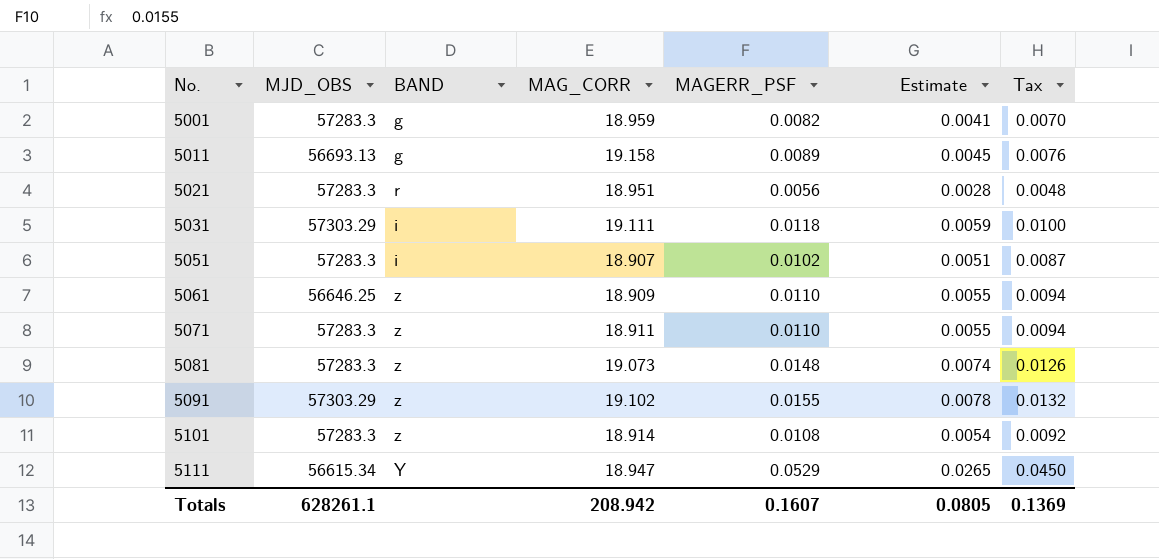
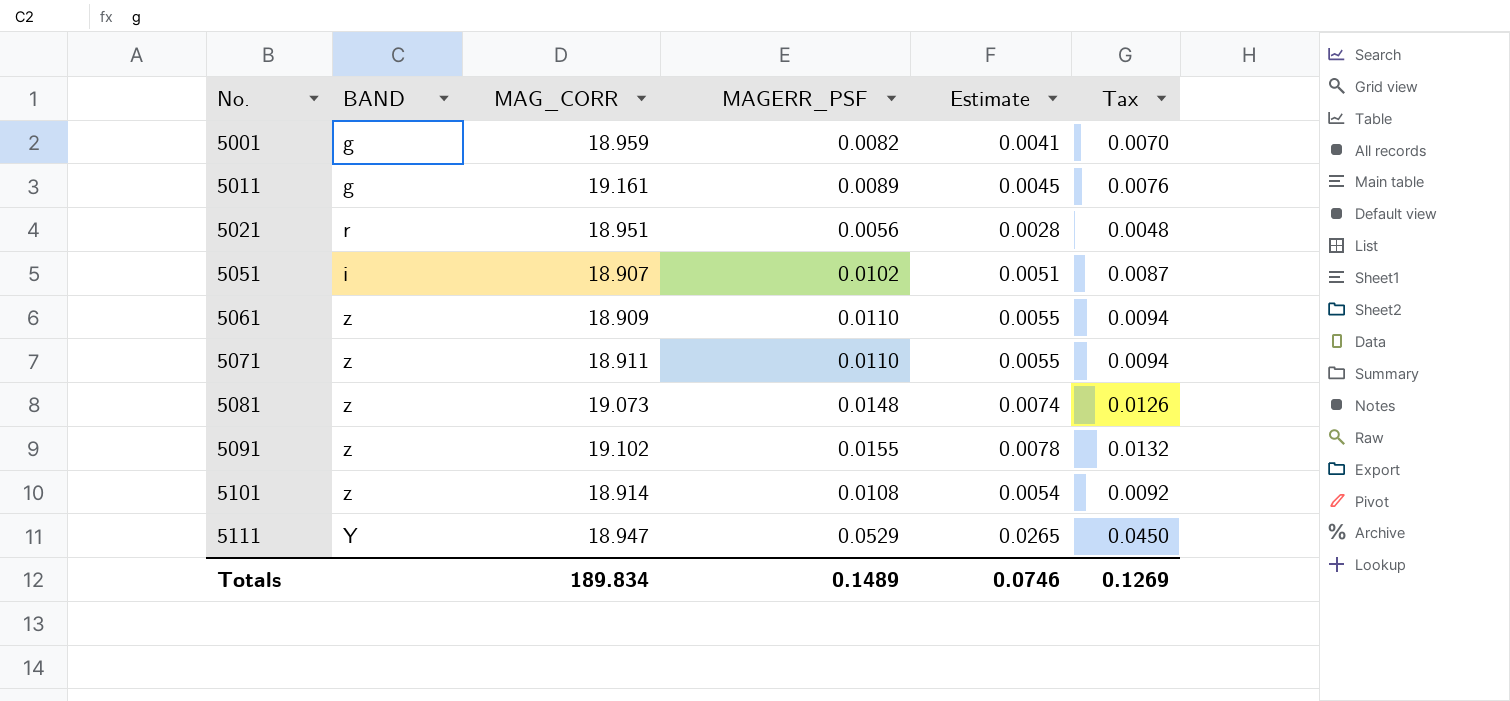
column MJD_OBS | position: 2 -> none
row 5031: 57303.29 | i | 19.111 | 0.0118 | 0.0059 | 0.0100 -> none
5011 | MAG_CORR: 19.158 -> 19.161
Totals | MAG_CORR: 208.942 -> 189.834
Totals | MAGERR_PSF: 0.1607 -> 0.1489
Totals | Estimate: 0.0805 -> 0.0746
Totals | Tax: 0.1369 -> 0.1269

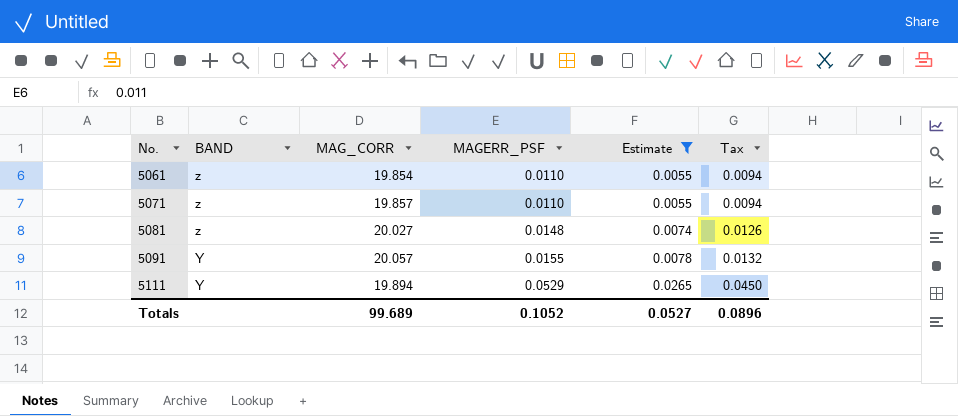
filter: none -> Estimate >= 0.0055
5061 | MAG_CORR: 18.909 -> 19.854
5071 | MAG_CORR: 18.911 -> 19.857
5081 | MAG_CORR: 19.073 -> 20.027
5091 | BAND: z -> Y
5091 | MAG_CORR: 19.102 -> 20.057
5111 | MAG_CORR: 18.947 -> 19.894
Totals | MAG_CORR: 189.834 -> 99.689
Totals | MAGERR_PSF: 0.1489 -> 0.1052
Totals | Estimate: 0.0746 -> 0.0527
Totals | Tax: 0.1269 -> 0.0896

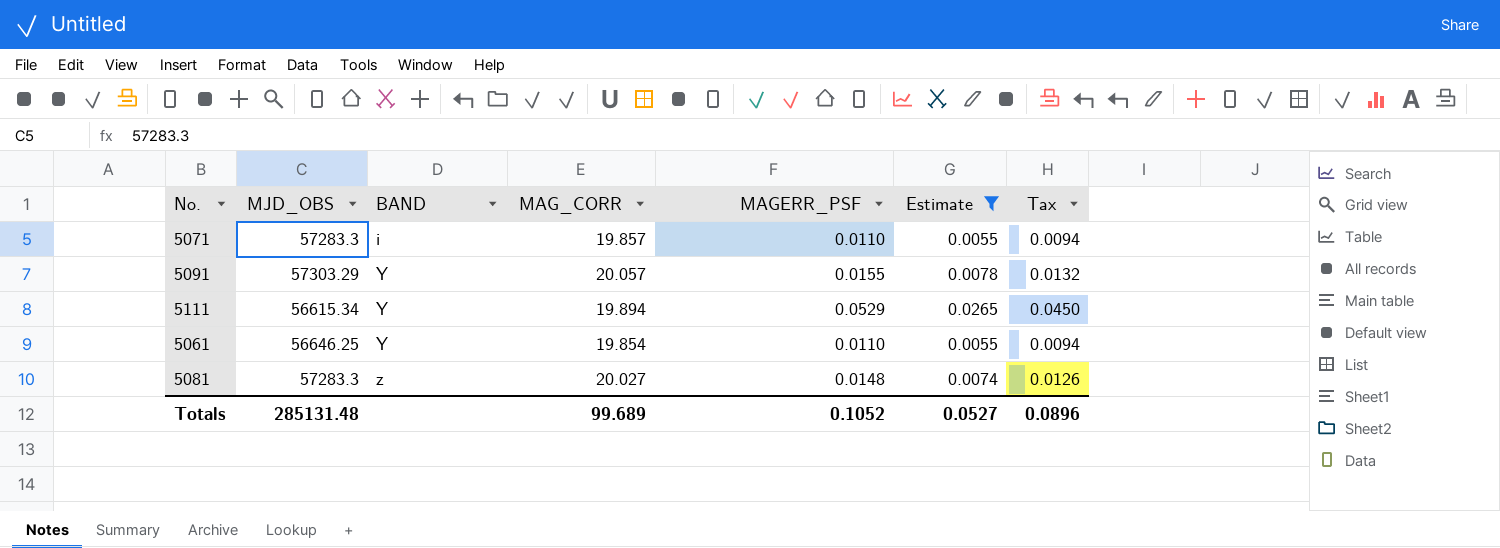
row order: No. ascending -> BAND ascending
column MJD_OBS | position: none -> 2
5071 | BAND: z -> i
5061 | BAND: z -> Y

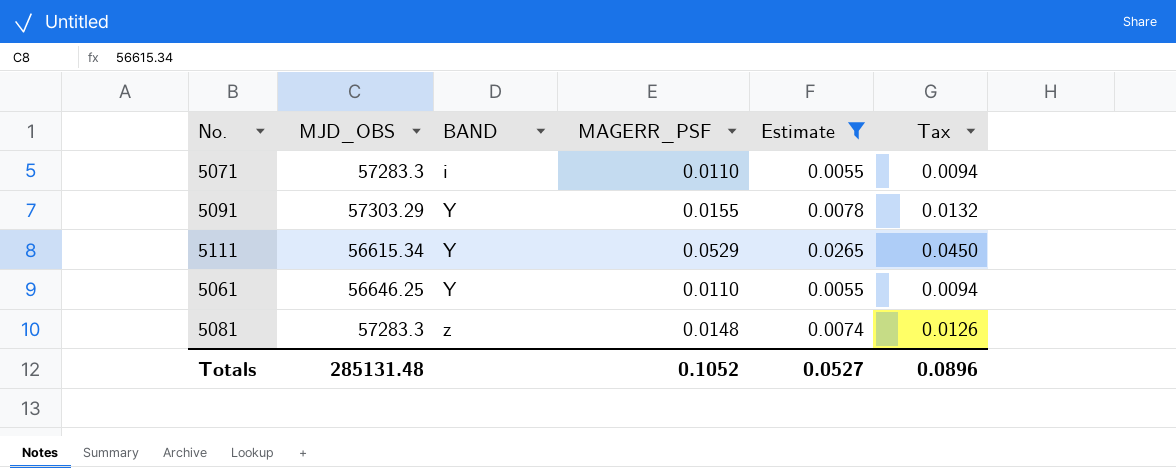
column MAG_CORR | position: 4 -> none

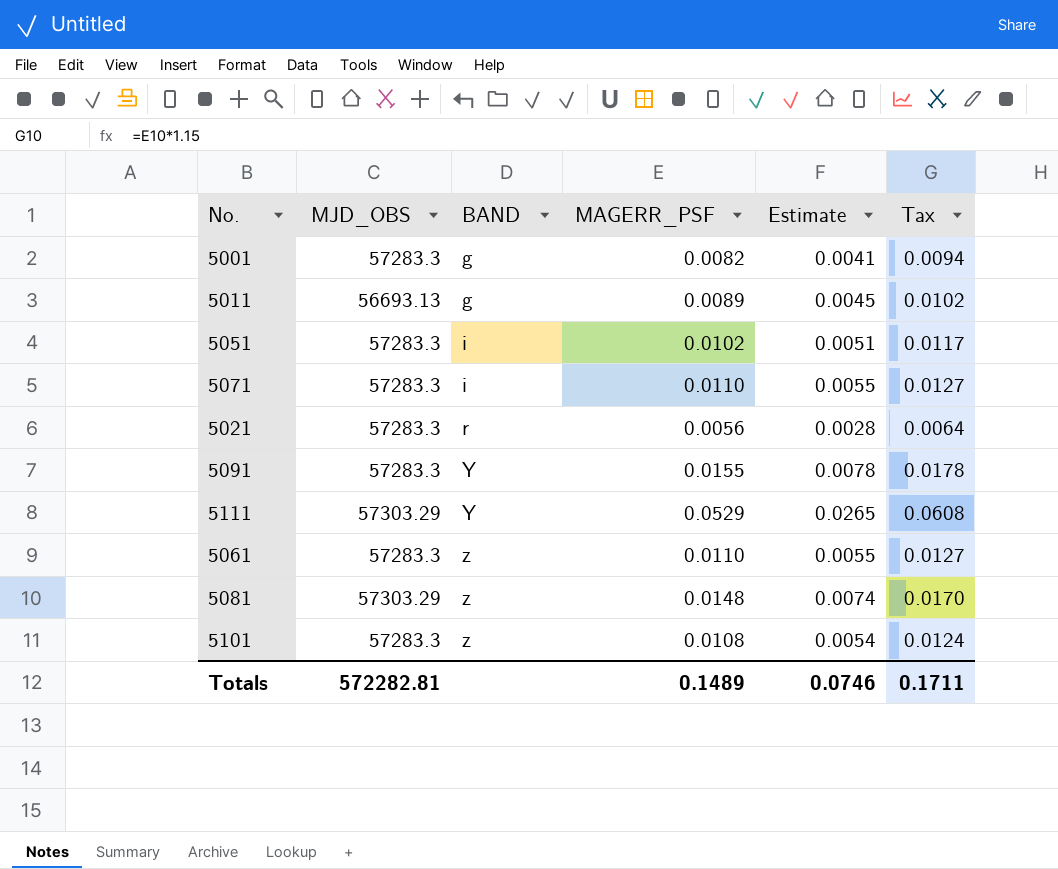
filter: Estimate >= 0.0055 -> none
column Tax | formula: [MAGERR_PSF] * 0.85 -> [MAGERR_PSF] * 1.15
5091 | MJD_OBS: 57303.29 -> 57283.3
5111 | MJD_OBS: 56615.34 -> 57303.29
5061 | MJD_OBS: 56646.25 -> 57283.3
5061 | BAND: Y -> z
5081 | MJD_OBS: 57283.3 -> 57303.29
Totals | MJD_OBS: 285131.48 -> 572282.81
Totals | MAGERR_PSF: 0.1052 -> 0.1489
Totals | Estimate: 0.0527 -> 0.0746
Totals | Tax: 0.0896 -> 0.1711

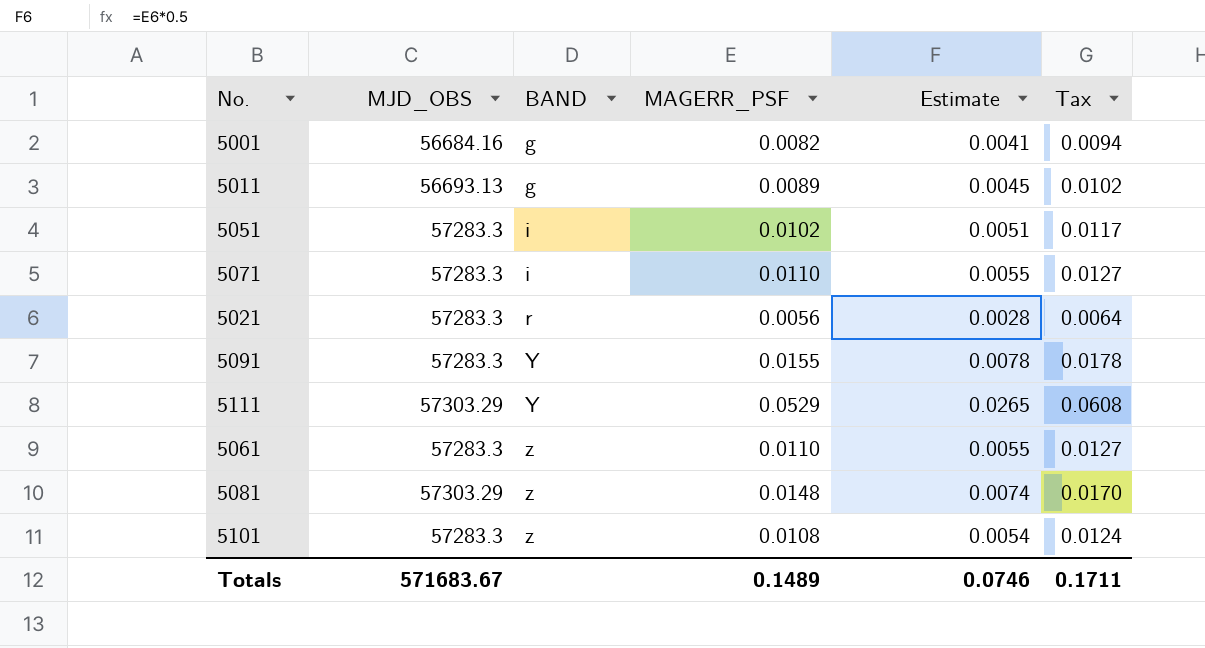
5001 | MJD_OBS: 57283.3 -> 56684.16
Totals | MJD_OBS: 572282.81 -> 571683.67

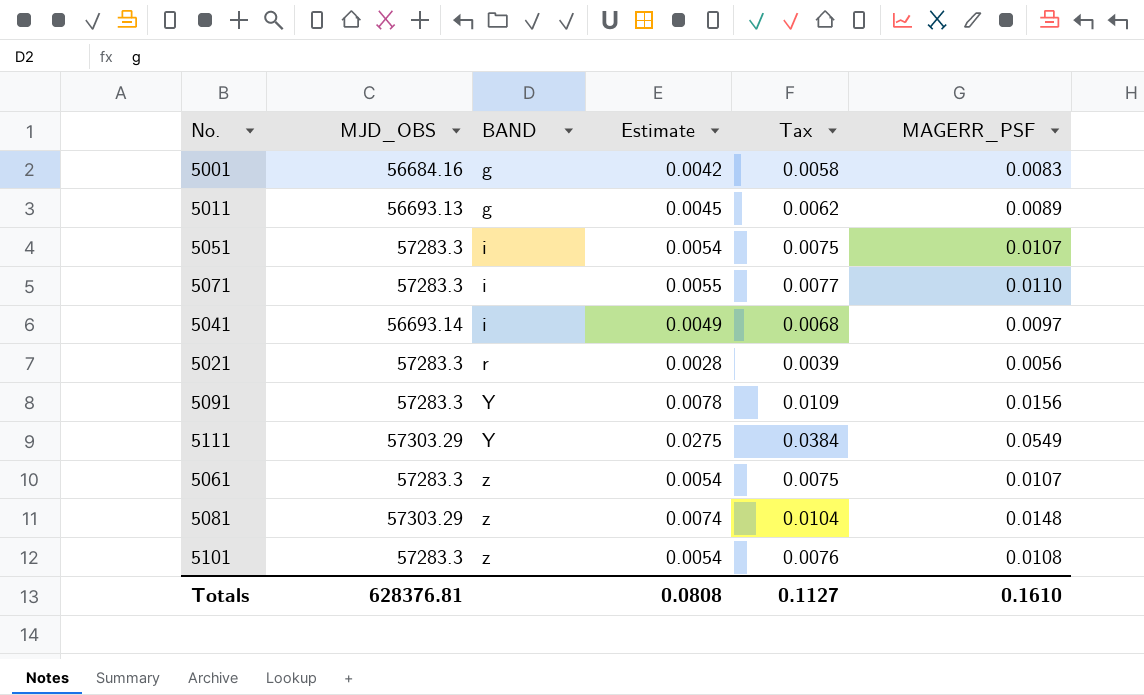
column Tax | formula: [MAGERR_PSF] * 1.15 -> [MAGERR_PSF] * 0.7
column MAGERR_PSF | position: 4 -> 6
5001 | Estimate: 0.0041 -> 0.0042
5001 | MAGERR_PSF: 0.0082 -> 0.0083
5051 | Estimate: 0.0051 -> 0.0054
5051 | MAGERR_PSF: 0.0102 -> 0.0107
row 5041: none -> 56693.14 | i | 0.0049 | 0.0068 | 0.0097
5091 | MAGERR_PSF: 0.0155 -> 0.0156
5111 | Estimate: 0.0265 -> 0.0275
5111 | MAGERR_PSF: 0.0529 -> 0.0549
5061 | Estimate: 0.0055 -> 0.0054
5061 | MAGERR_PSF: 0.0110 -> 0.0107
Totals | MJD_OBS: 571683.67 -> 628376.81
Totals | Estimate: 0.0746 -> 0.0808
Totals | Tax: 0.1711 -> 0.1127
Totals | MAGERR_PSF: 0.1489 -> 0.1610

